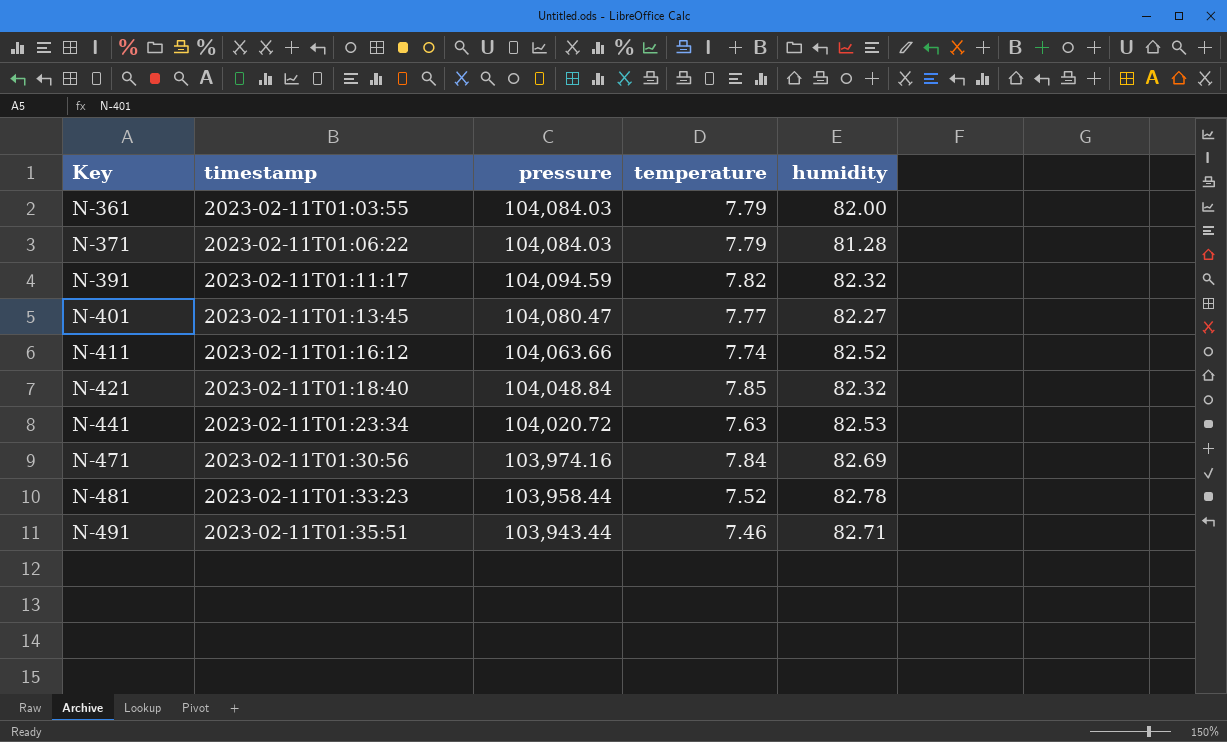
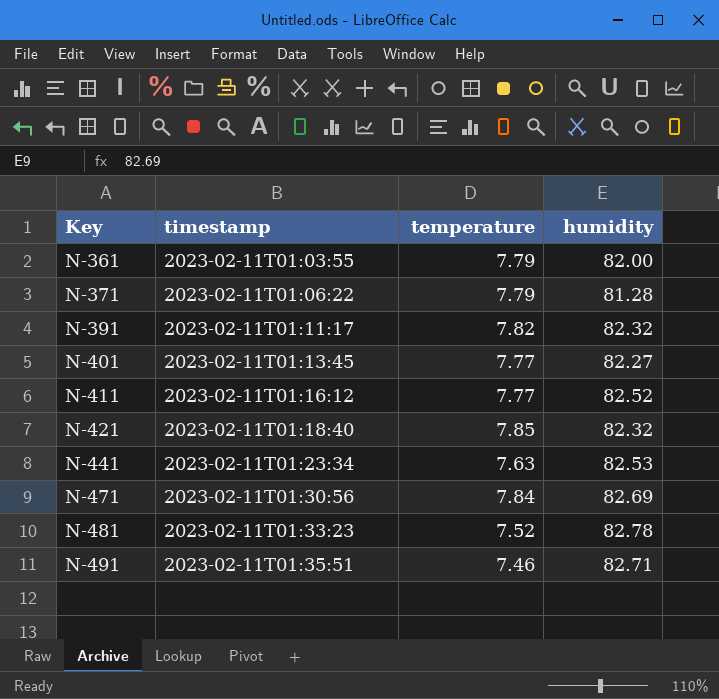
column pressure | position: 3 -> none
N-411 | temperature: 7.74 -> 7.77

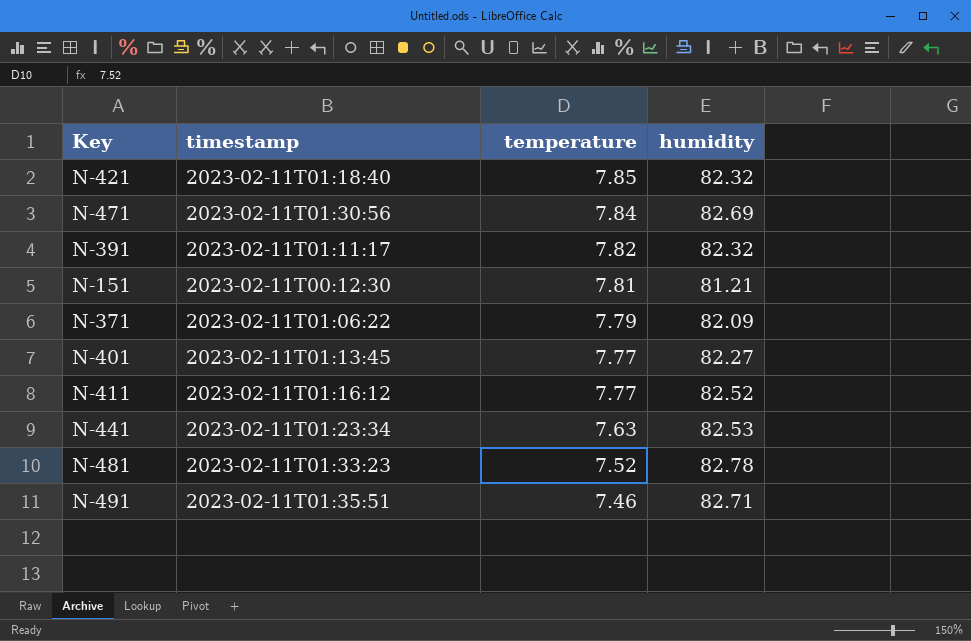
row order: Key ascending -> temperature descending
row N-361: 2023-02-11T01:03:55 | 7.79 | 82.00 -> none
row N-151: none -> 2023-02-11T00:12:30 | 7.81 | 81.21
N-371 | humidity: 81.28 -> 82.09

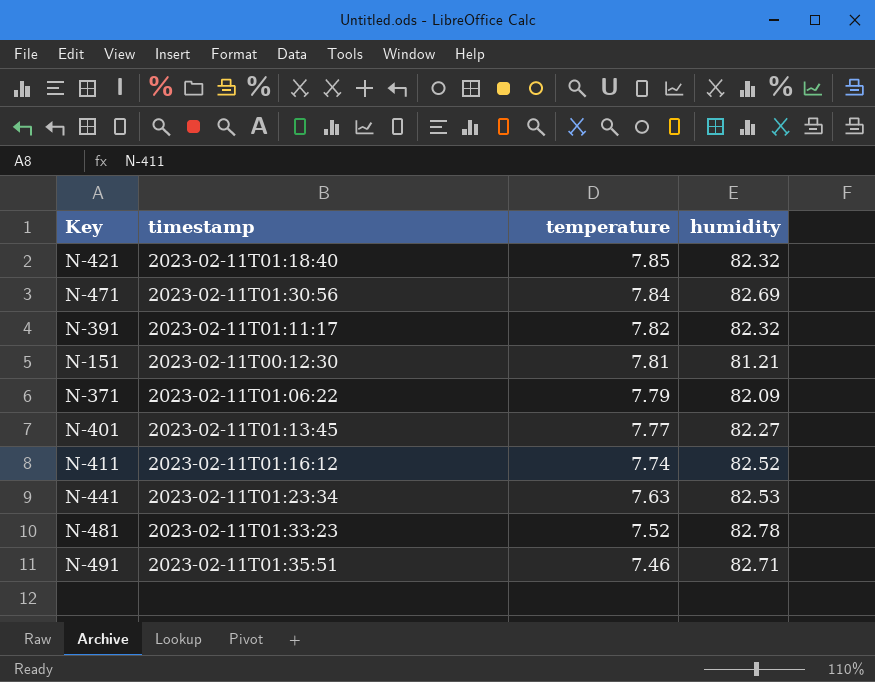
N-411 | temperature: 7.77 -> 7.74

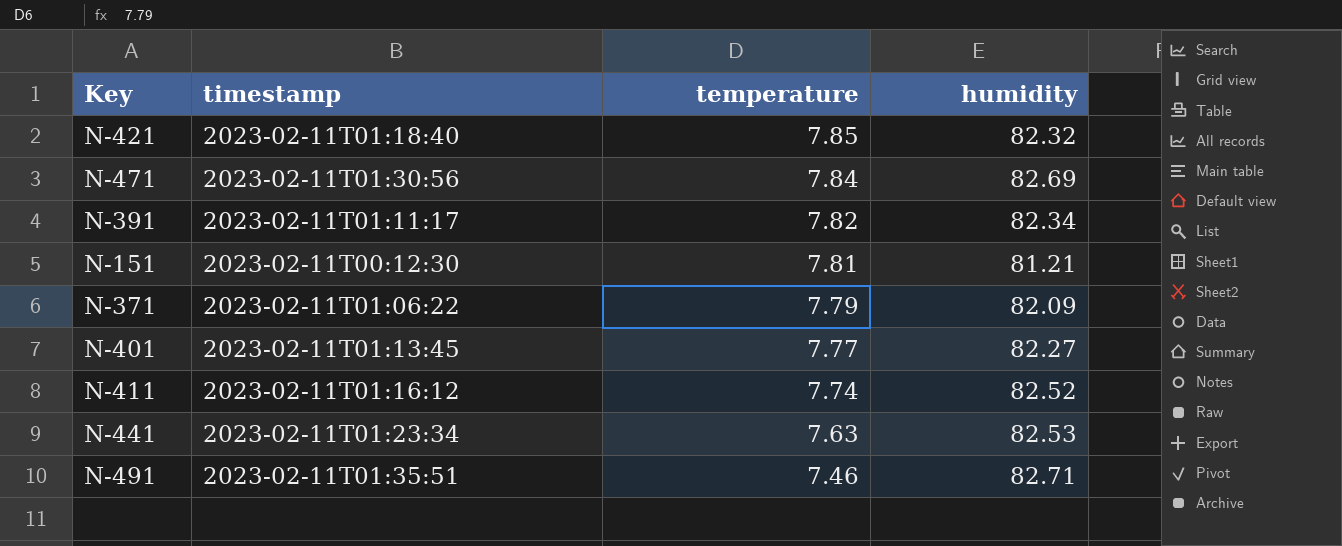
row N-481: 2023-02-11T01:33:23 | 7.52 | 82.78 -> none
N-391 | humidity: 82.32 -> 82.34

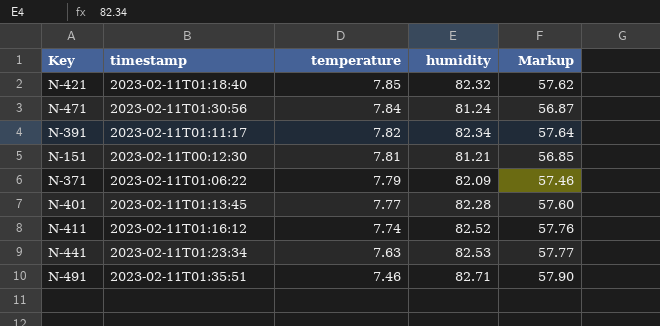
column Markup | formula: none -> [humidity] * 0.7
N-471 | humidity: 82.69 -> 81.24
N-401 | humidity: 82.27 -> 82.28

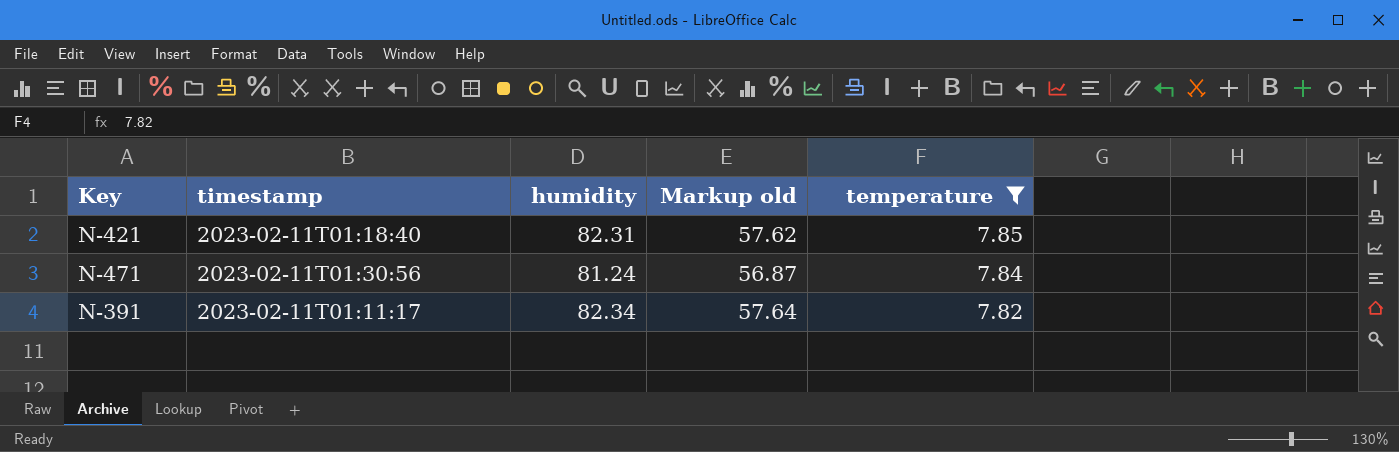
filter: none -> temperature >= 7.82
column name: Markup -> Markup old
column temperature | position: 3 -> 5
N-421 | humidity: 82.32 -> 82.31

